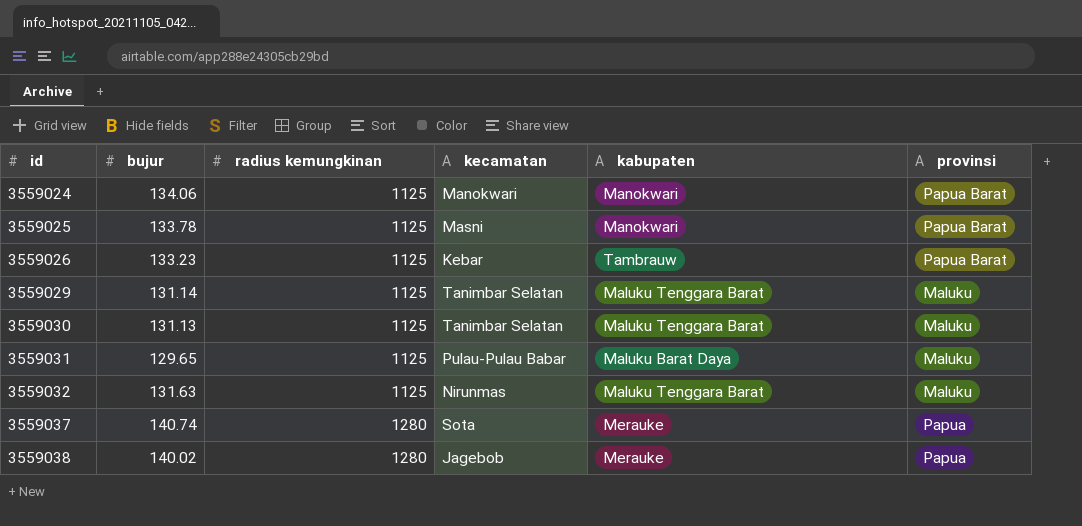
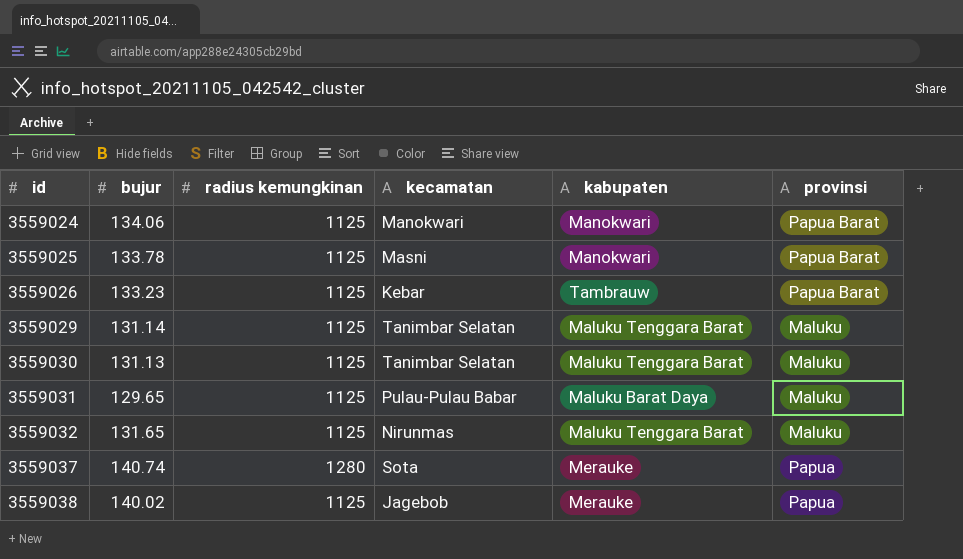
3559032 | bujur: 131.63 -> 131.65
3559038 | radius kemungkinan: 1280 -> 1125

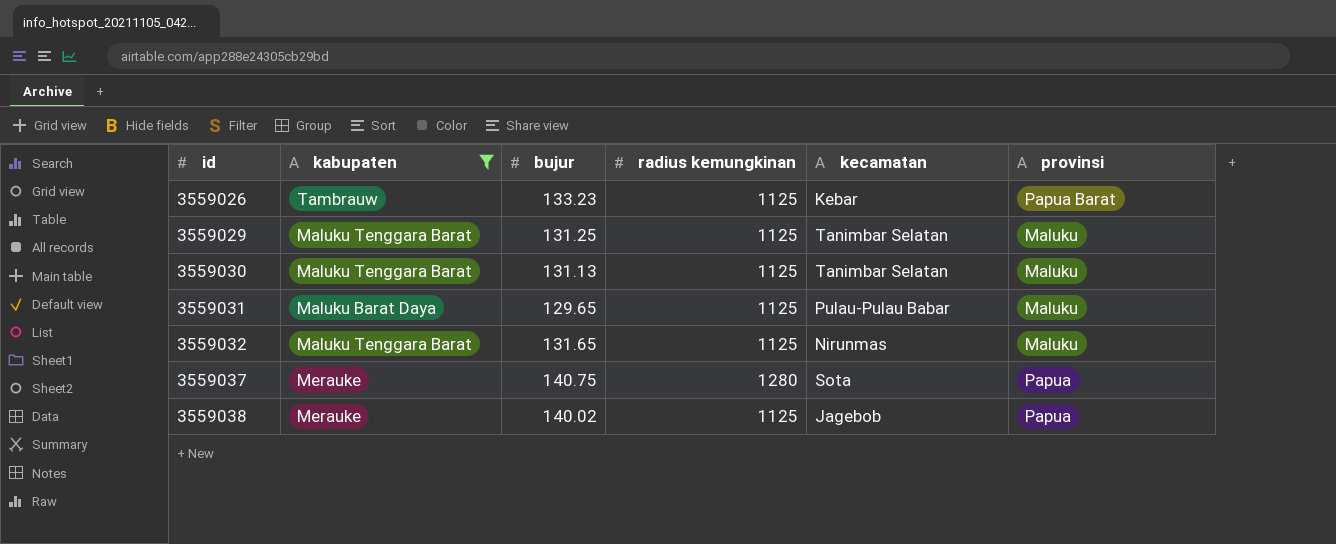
filter: none -> kabupaten != Manokwari
column kabupaten | position: 5 -> 2
3559029 | bujur: 131.14 -> 131.25
3559037 | bujur: 140.74 -> 140.75

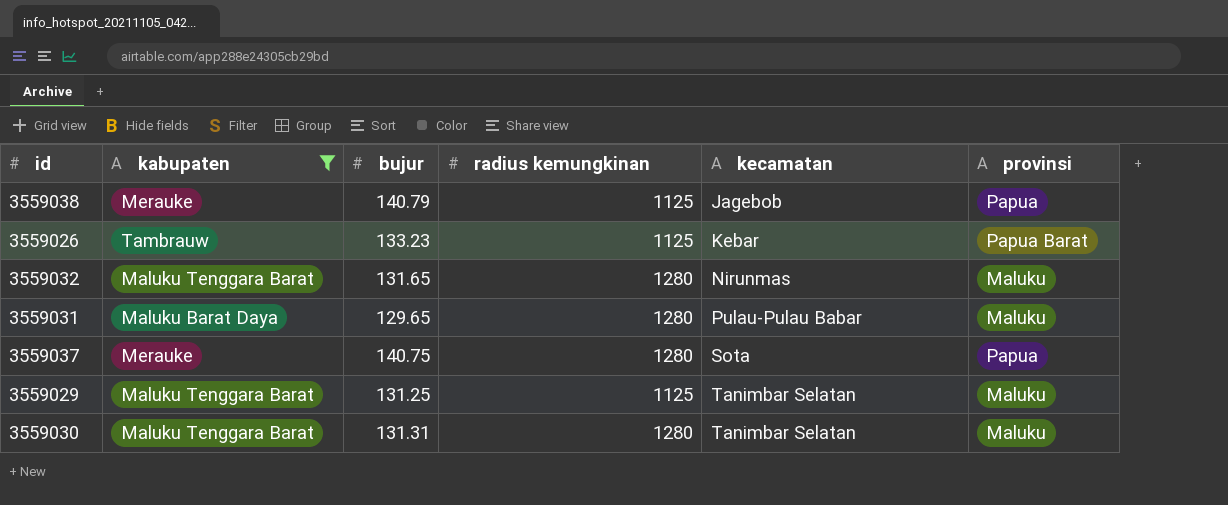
row order: id ascending -> kecamatan ascending
3559038 | bujur: 140.02 -> 140.79
3559032 | radius kemungkinan: 1125 -> 1280
3559031 | radius kemungkinan: 1125 -> 1280
3559030 | bujur: 131.13 -> 131.31
3559030 | radius kemungkinan: 1125 -> 1280

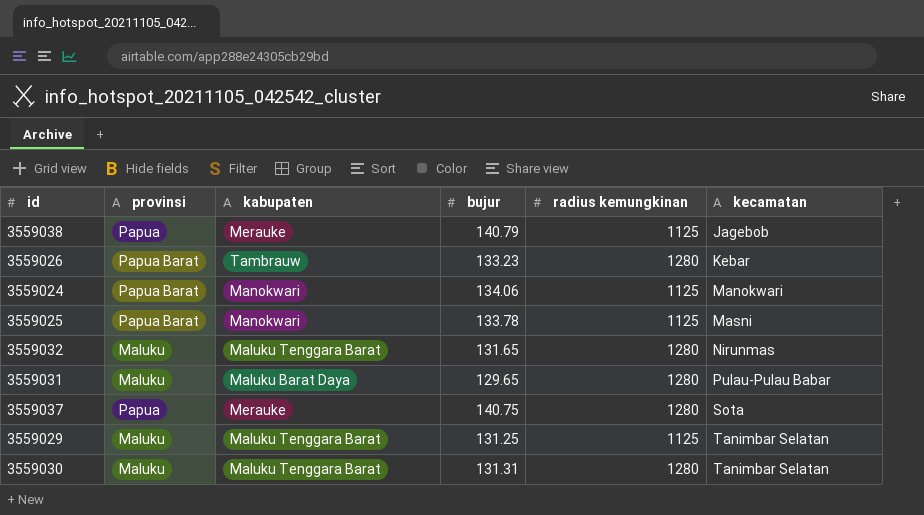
filter: kabupaten != Manokwari -> none
column provinsi | position: 6 -> 2
3559026 | radius kemungkinan: 1125 -> 1280

